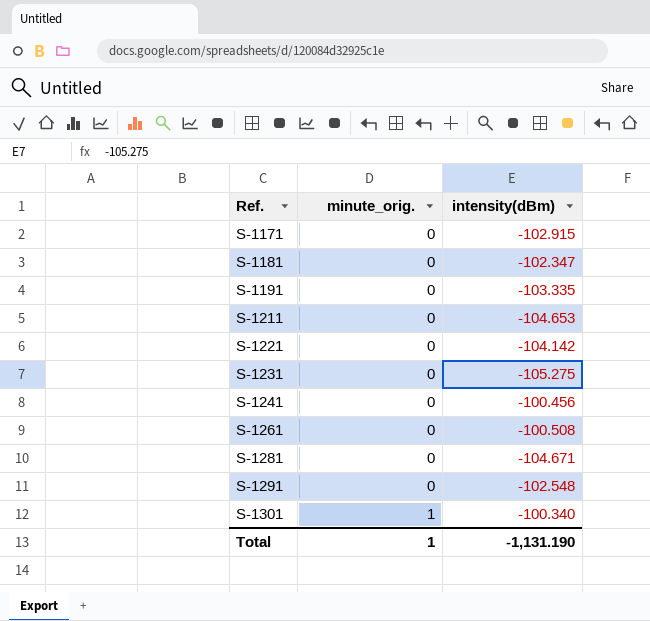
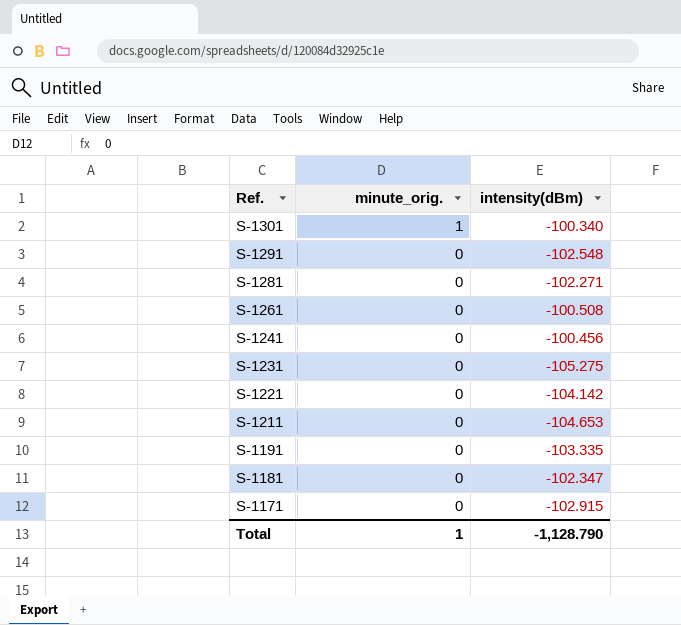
row order: Ref. ascending -> Ref. descending
S-1281 | intensity(dBm): -104.671 -> -102.271
Total | intensity(dBm): -1,131.190 -> -1,128.790

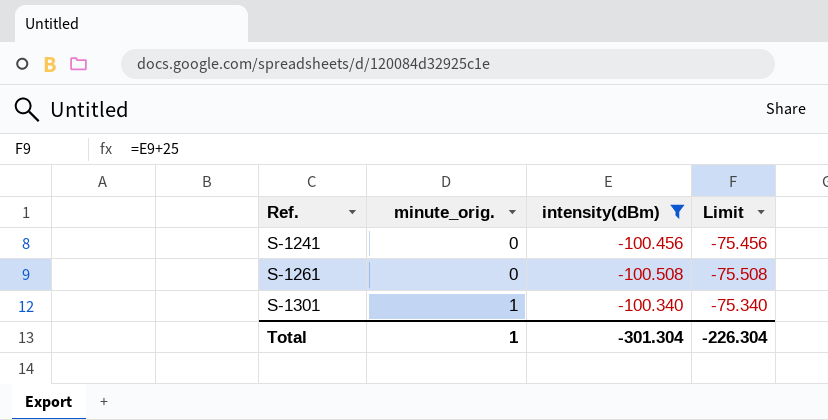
filter: none -> intensity(dBm) >= -100.508
row order: Ref. descending -> Ref. ascending
column Limit | formula: none -> [intensity(dBm)] + 25
Total | intensity(dBm): -1,128.790 -> -301.304

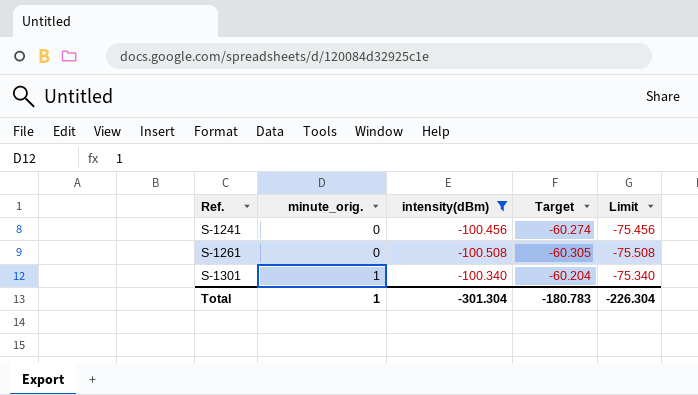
column Target | formula: none -> [intensity(dBm)] * 0.6

